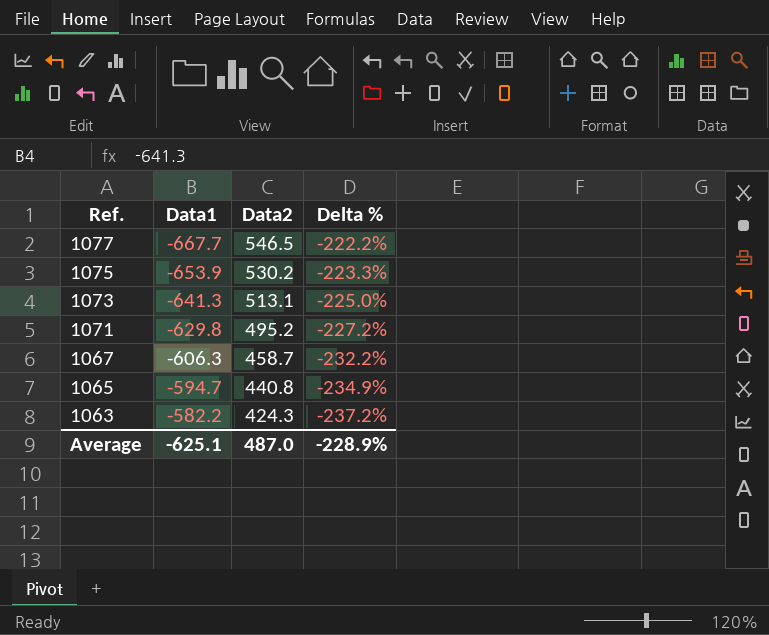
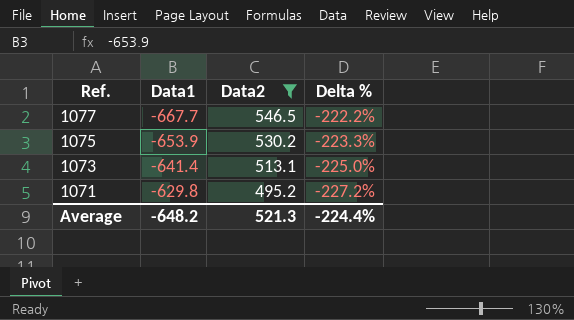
filter: none -> Data2 >= 495.2
1073 | Data1: -641.3 -> -641.4
Average | Data1: -625.1 -> -648.2
Average | Data2: 487.0 -> 521.3
Average | Delta %: -228.9% -> -224.4%

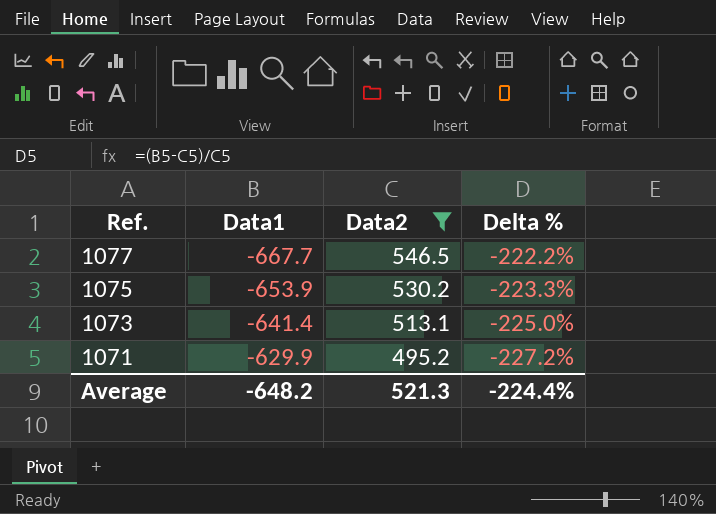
1071 | Data1: -629.8 -> -629.9

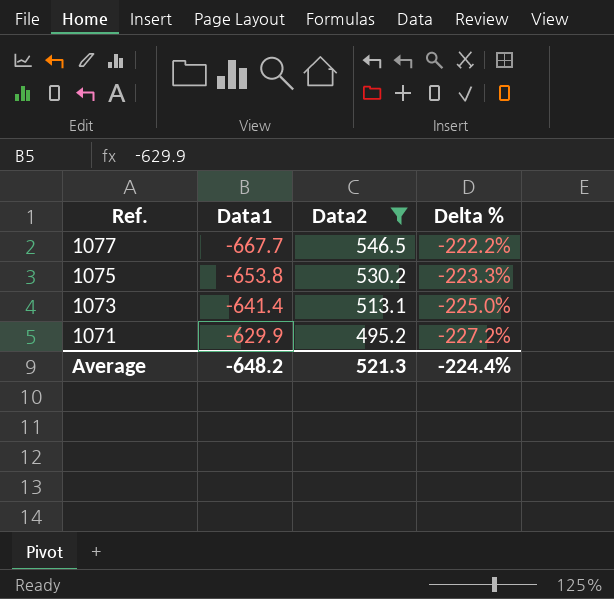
1075 | Data1: -653.9 -> -653.8

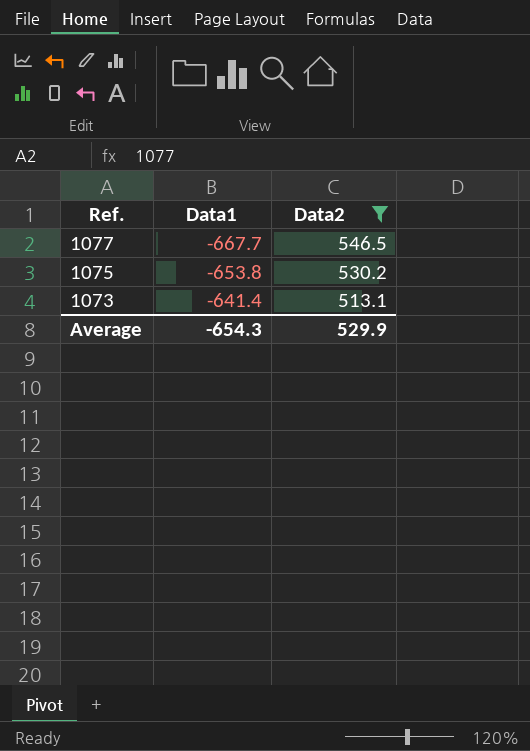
column Delta % | formula: ([Data1] - [Data2]) / [Data2] -> none
row 1071: -629.9 | 495.2 | -227.2% -> none
Average | Data1: -648.2 -> -654.3
Average | Data2: 521.3 -> 529.9

